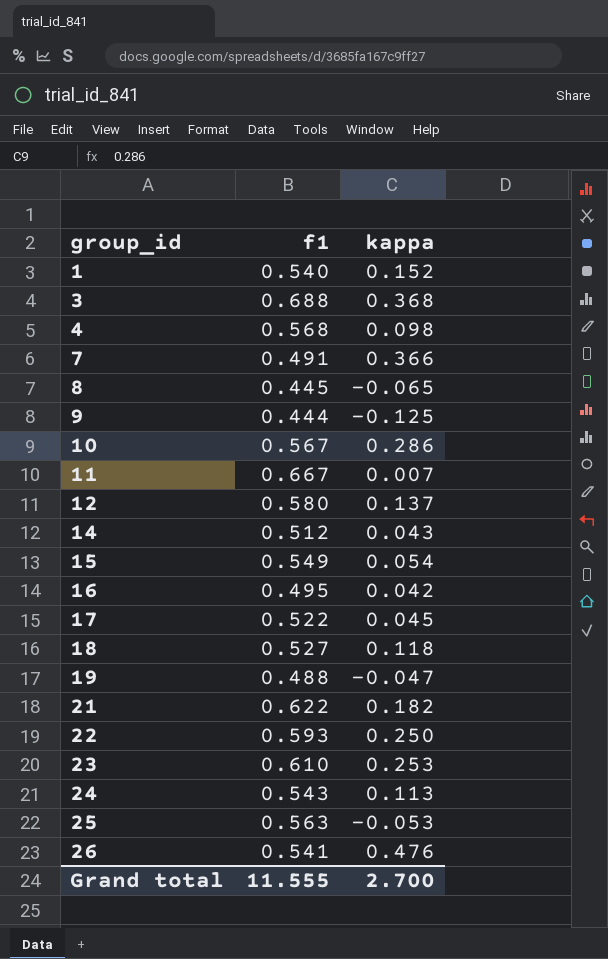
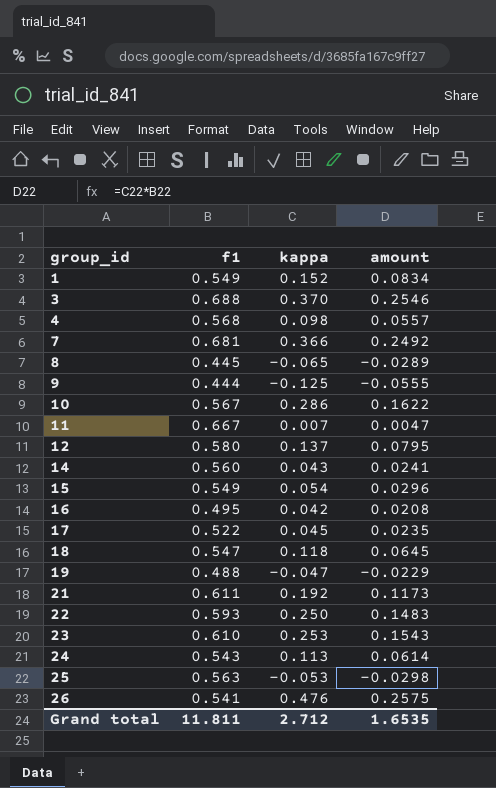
column amount | formula: none -> [f1] * [kappa]
1 | f1: 0.540 -> 0.549
3 | kappa: 0.368 -> 0.370
7 | f1: 0.491 -> 0.681
14 | f1: 0.512 -> 0.560
18 | f1: 0.527 -> 0.547
21 | f1: 0.622 -> 0.611
21 | kappa: 0.182 -> 0.192
Grand total | f1: 11.555 -> 11.811
Grand total | kappa: 2.700 -> 2.712

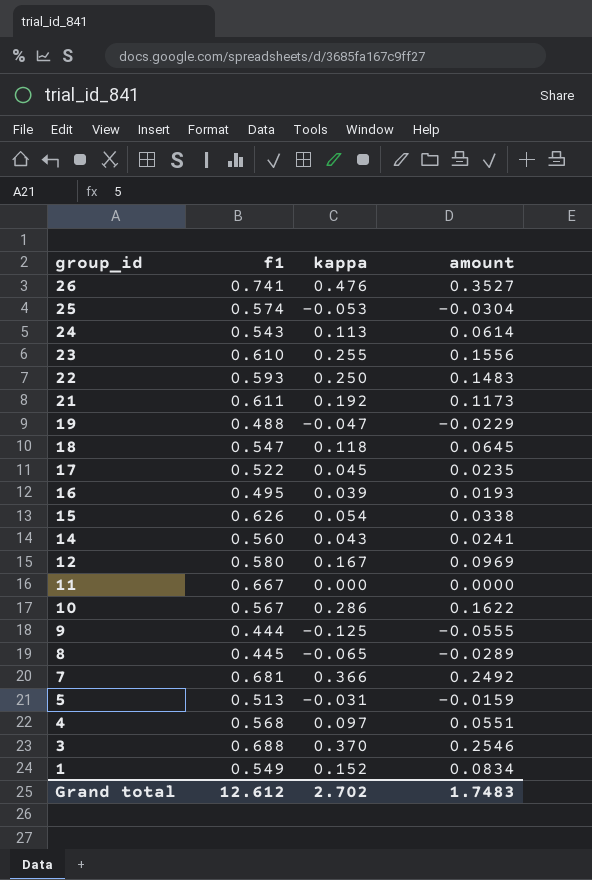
row order: group_id ascending -> group_id descending
26 | f1: 0.541 -> 0.741
26 | amount: 0.2575 -> 0.3527
25 | f1: 0.563 -> 0.574
25 | amount: -0.0298 -> -0.0304
23 | kappa: 0.253 -> 0.255
23 | amount: 0.1543 -> 0.1556
16 | kappa: 0.042 -> 0.039
16 | amount: 0.0208 -> 0.0193
15 | f1: 0.549 -> 0.626
15 | amount: 0.0296 -> 0.0338
12 | kappa: 0.137 -> 0.167
12 | amount: 0.0795 -> 0.0969
11 | kappa: 0.007 -> 0.000
11 | amount: 0.0047 -> 0.0000
row 5: none -> 0.513 | -0.031 | -0.0159
4 | kappa: 0.098 -> 0.097
4 | amount: 0.0557 -> 0.0551
Grand total | f1: 11.811 -> 12.612
Grand total | kappa: 2.712 -> 2.702
Grand total | amount: 1.6535 -> 1.7483

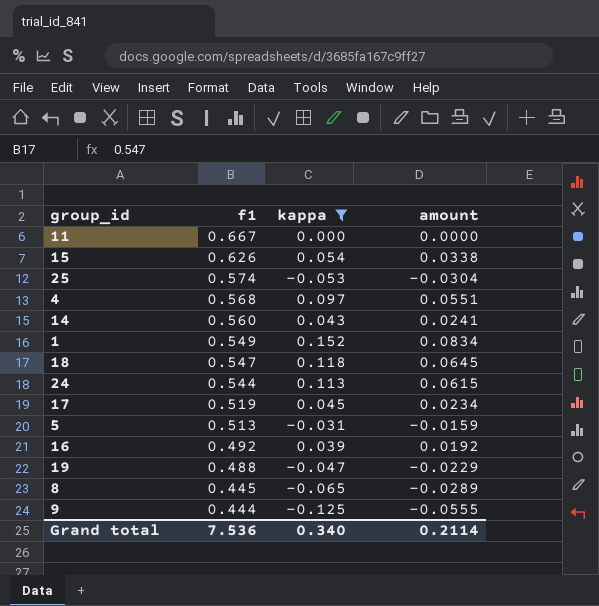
filter: none -> kappa <= 0.152
row order: group_id descending -> f1 descending
24 | f1: 0.543 -> 0.544
24 | amount: 0.0614 -> 0.0615
17 | f1: 0.522 -> 0.519
17 | amount: 0.0235 -> 0.0234
16 | f1: 0.495 -> 0.492
16 | amount: 0.0193 -> 0.0192
Grand total | f1: 12.612 -> 7.536
Grand total | kappa: 2.702 -> 0.340
Grand total | amount: 1.7483 -> 0.2114

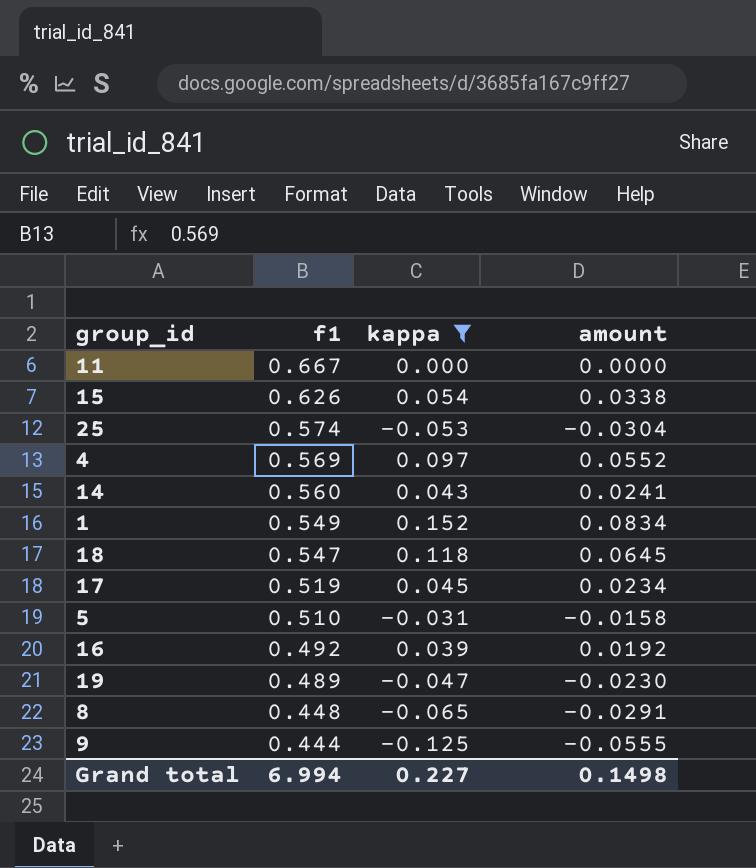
row 24: 0.544 | 0.113 | 0.0615 -> none
4 | f1: 0.568 -> 0.569
4 | amount: 0.0551 -> 0.0552
5 | f1: 0.513 -> 0.510
5 | amount: -0.0159 -> -0.0158
19 | f1: 0.488 -> 0.489
19 | amount: -0.0229 -> -0.0230
8 | f1: 0.445 -> 0.448
8 | amount: -0.0289 -> -0.0291
Grand total | f1: 7.536 -> 6.994
Grand total | kappa: 0.340 -> 0.227
Grand total | amount: 0.2114 -> 0.1498

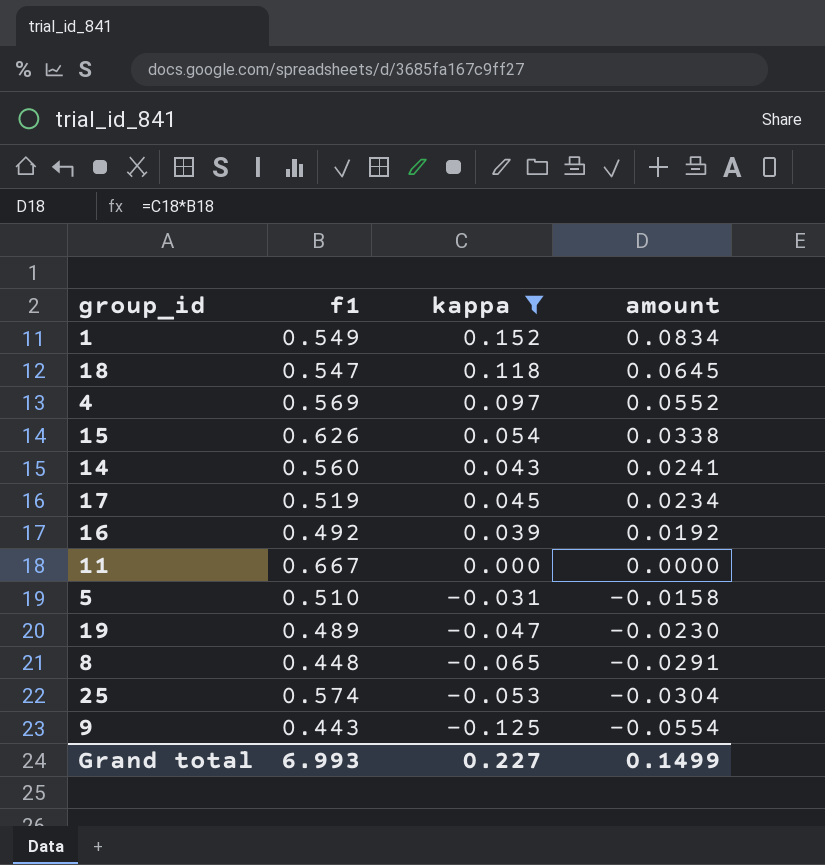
row order: f1 descending -> amount descending
9 | f1: 0.444 -> 0.443
9 | amount: -0.0555 -> -0.0554
Grand total | f1: 6.994 -> 6.993
Grand total | amount: 0.1498 -> 0.1499

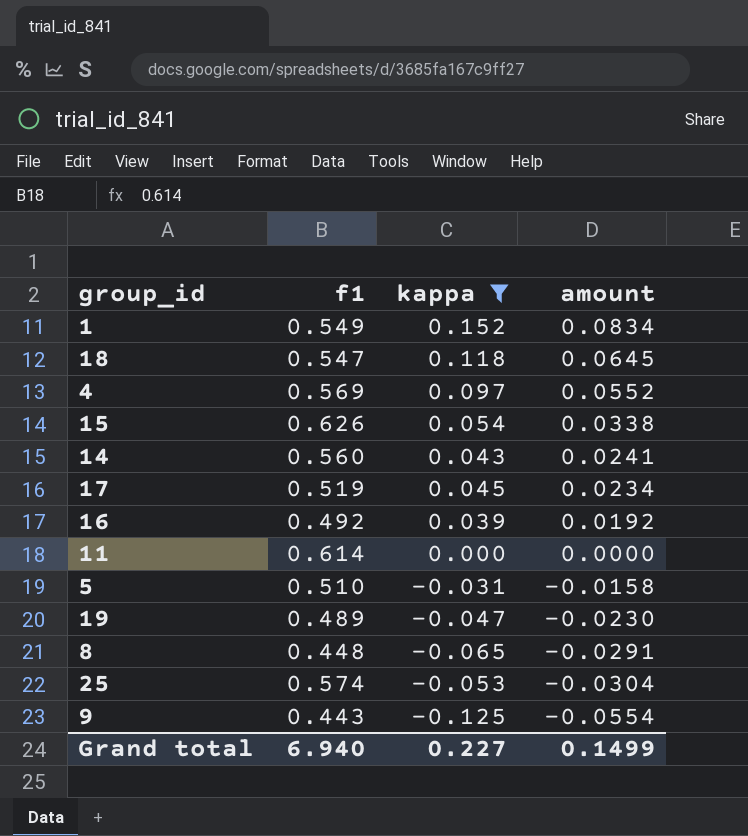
11 | f1: 0.667 -> 0.614
Grand total | f1: 6.993 -> 6.940

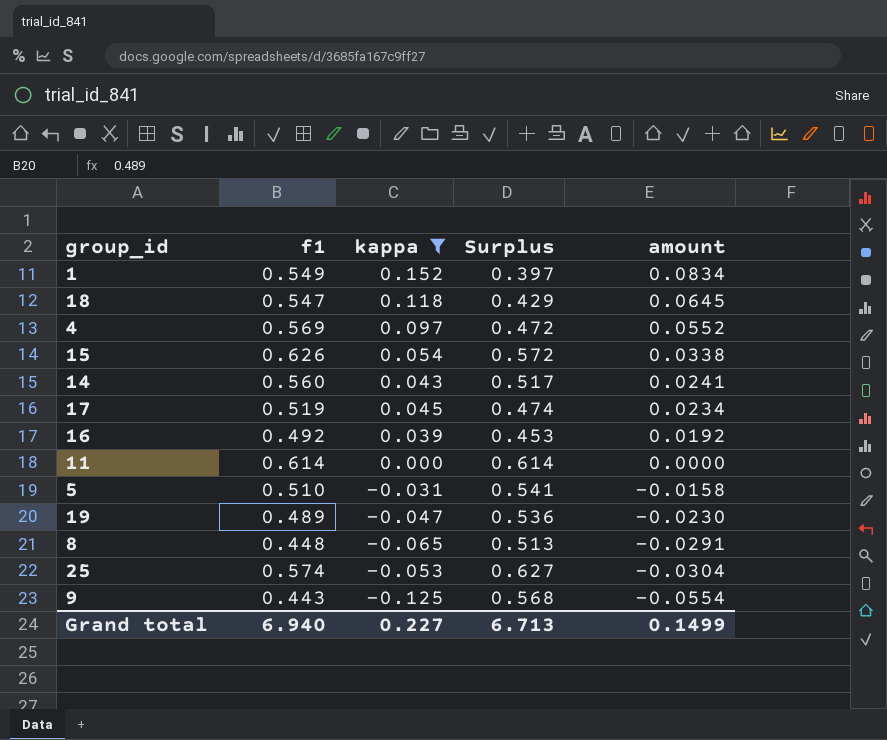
column Surplus | formula: none -> [f1] - [kappa]

